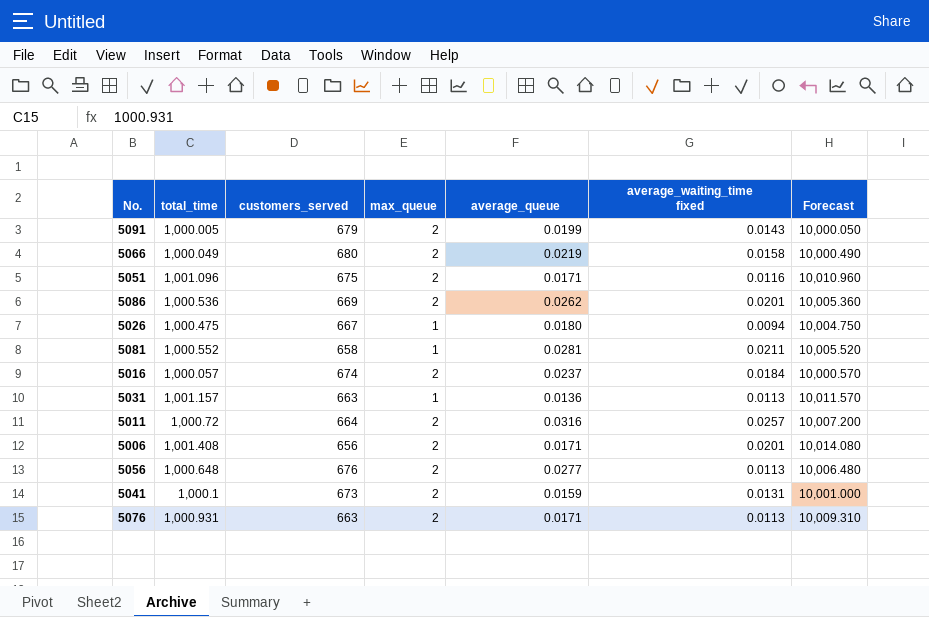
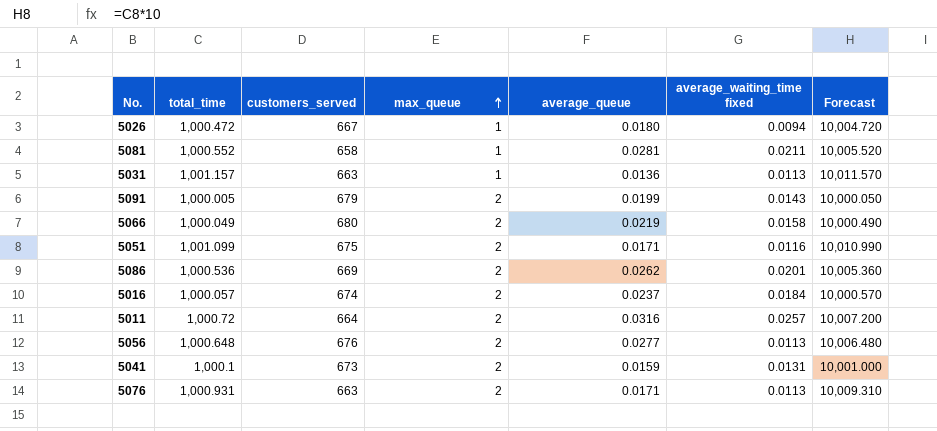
row order: none -> max_queue ascending
row 5006: 1,001.408 | 656 | 2 | 0.0171 | 0.0201 | 10,014.080 -> none
5026 | total_time: 1,000.475 -> 1,000.472
5026 | Forecast: 10,004.750 -> 10,004.720
5051 | total_time: 1,001.096 -> 1,001.099
5051 | Forecast: 10,010.960 -> 10,010.990

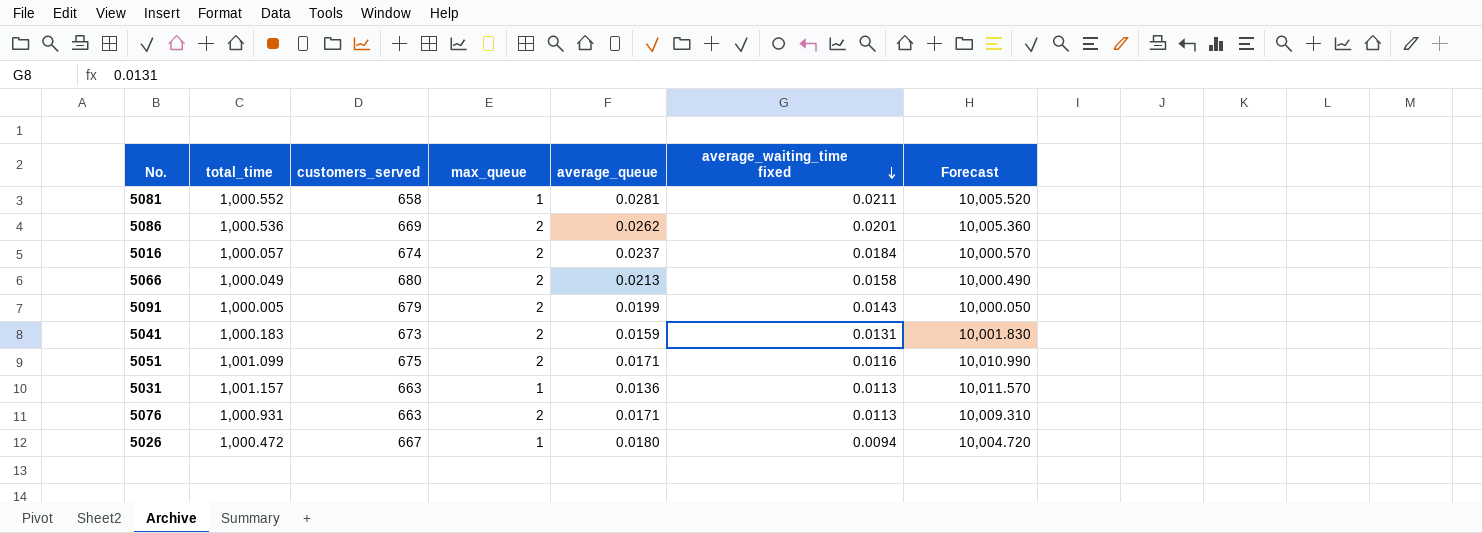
row order: max_queue ascending -> average_waiting_time fixed descending
row 5011: 1,000.72 | 664 | 2 | 0.0316 | 0.0257 | 10,007.200 -> none
row 5056: 1,000.648 | 676 | 2 | 0.0277 | 0.0113 | 10,006.480 -> none
5066 | average_queue: 0.0219 -> 0.0213
5041 | total_time: 1,000.1 -> 1,000.183
5041 | Forecast: 10,001.000 -> 10,001.830

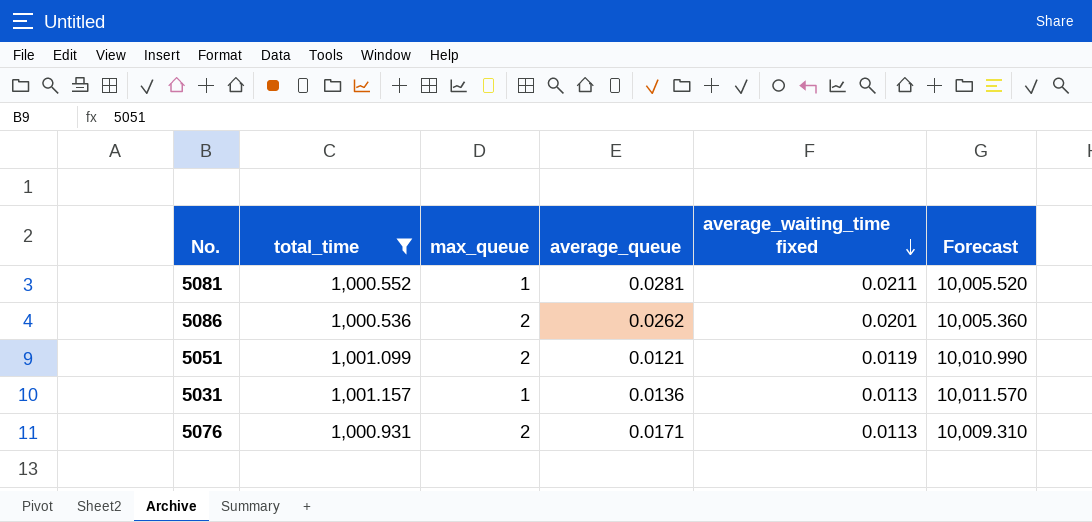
filter: none -> total_time >= 1,000.536
column customers_served | position: 3 -> none
5051 | average_queue: 0.0171 -> 0.0121
5051 | average_waiting_time fixed: 0.0116 -> 0.0119

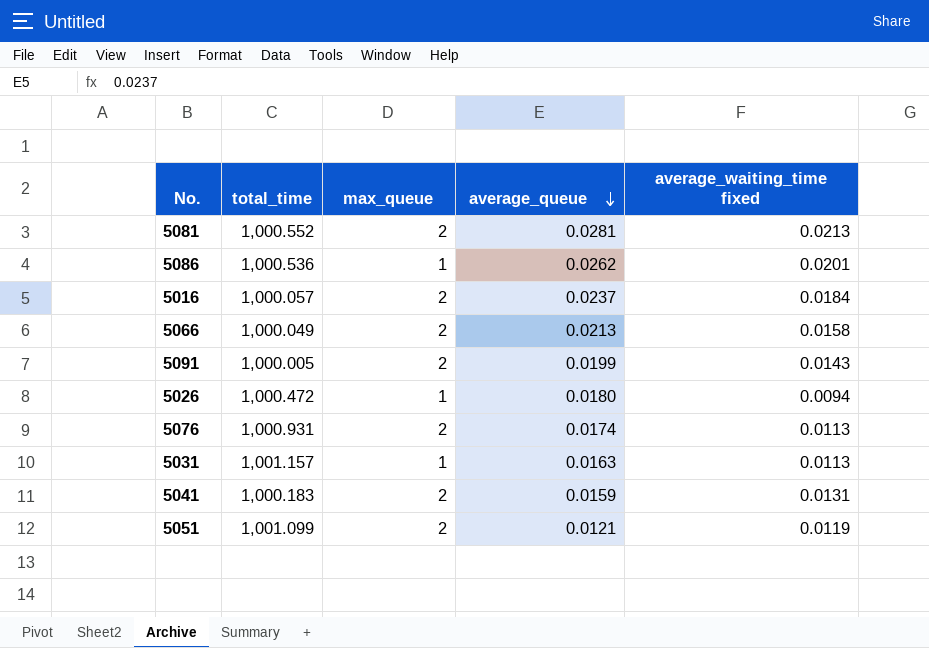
filter: total_time >= 1,000.536 -> none
row order: average_waiting_time fixed descending -> average_queue descending
column Forecast | formula: [total_time] * 10 -> none
5081 | max_queue: 1 -> 2
5081 | average_waiting_time fixed: 0.0211 -> 0.0213
5086 | max_queue: 2 -> 1
5076 | average_queue: 0.0171 -> 0.0174
5031 | average_queue: 0.0136 -> 0.0163

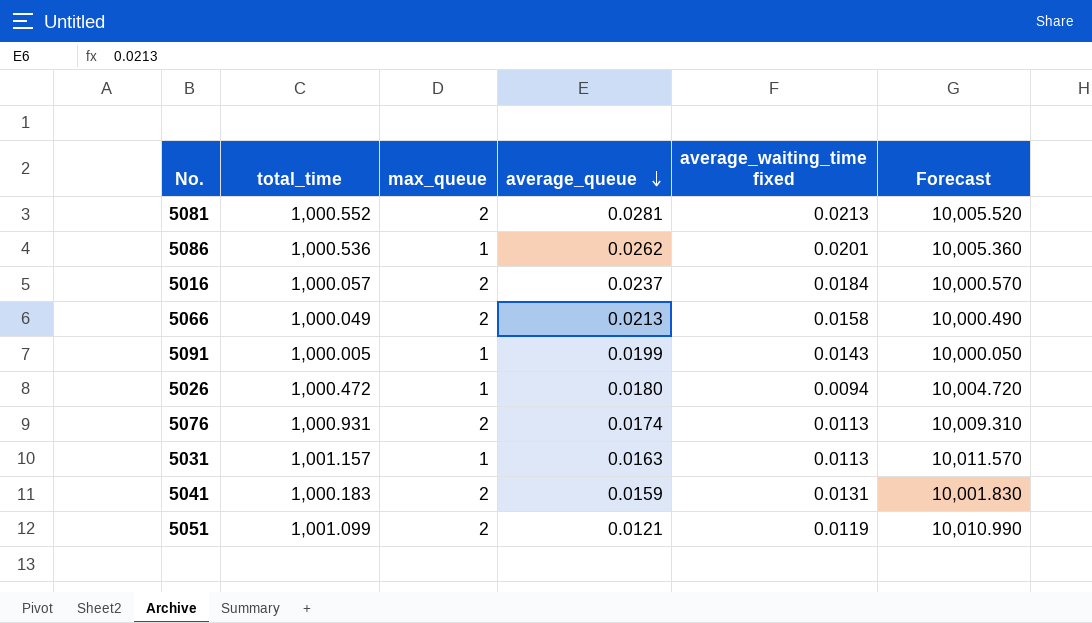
column Forecast | formula: none -> [total_time] * 10
5091 | max_queue: 2 -> 1

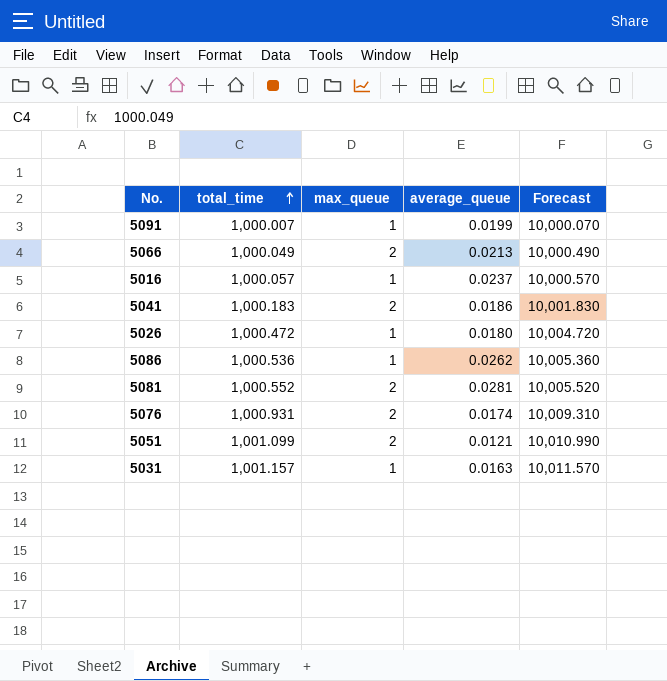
row order: average_queue descending -> total_time ascending
column average_waiting_time fixed | position: 5 -> none
5091 | total_time: 1,000.005 -> 1,000.007
5091 | Forecast: 10,000.050 -> 10,000.070
5016 | max_queue: 2 -> 1
5041 | average_queue: 0.0159 -> 0.0186

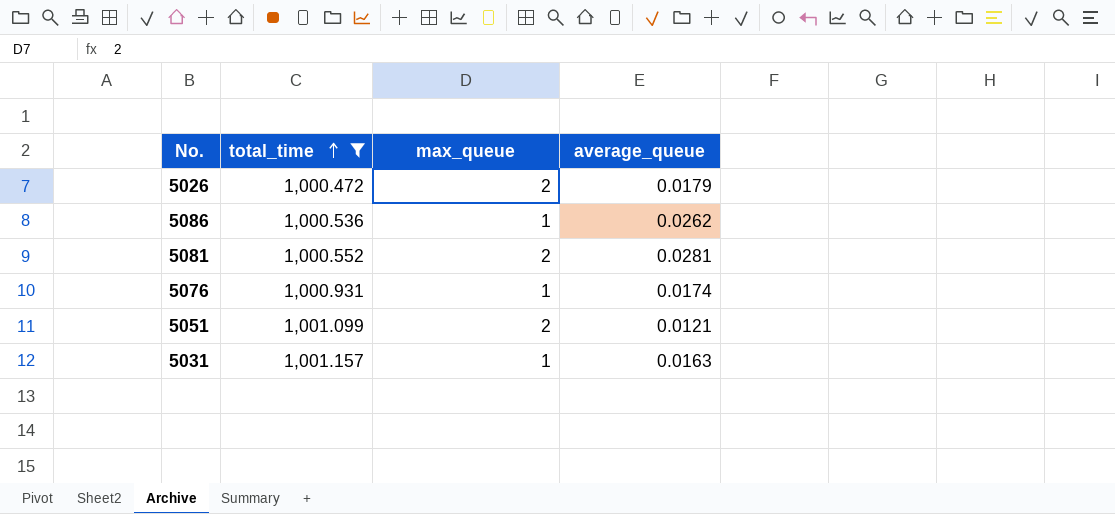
filter: none -> total_time >= 1,000.472
column Forecast | formula: [total_time] * 10 -> none
5026 | max_queue: 1 -> 2
5026 | average_queue: 0.0180 -> 0.0179
5076 | max_queue: 2 -> 1

